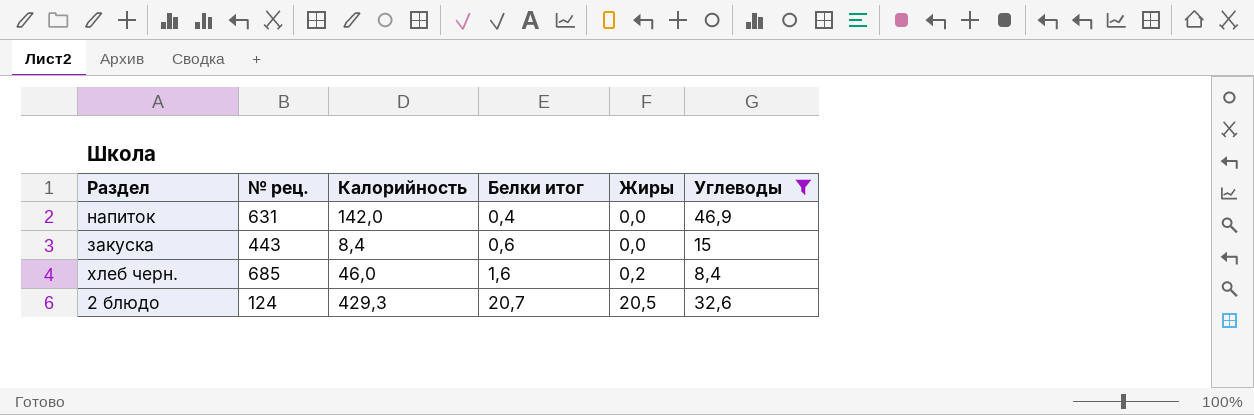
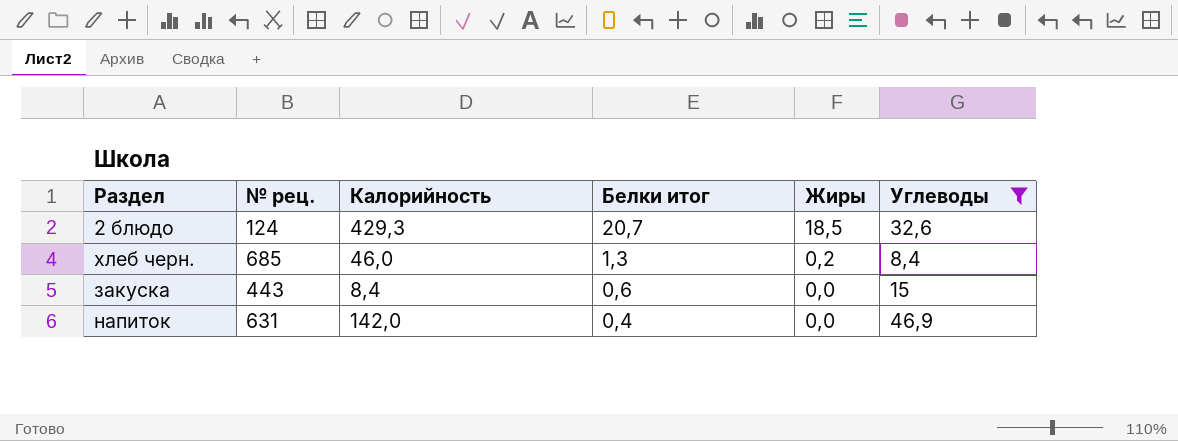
row order: Белки итог ascending -> Белки итог descending
2 блюдо | Жиры: 20,5 -> 18,5
хлеб черн. | Белки итог: 1,6 -> 1,3

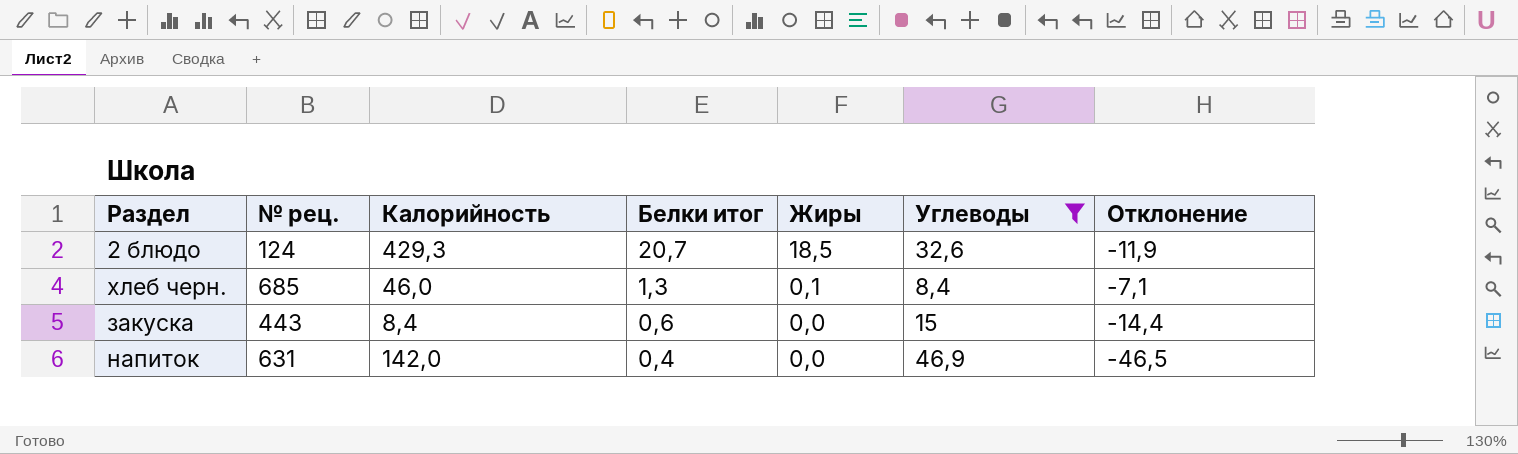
column Отклонение | formula: none -> [Белки итог] - [Углеводы]
хлеб черн. | Жиры: 0,2 -> 0,1

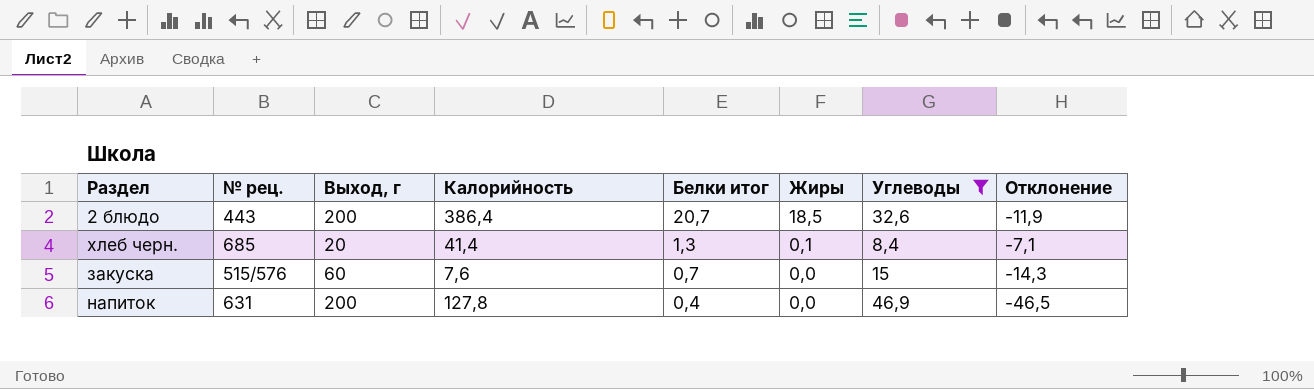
column Выход, г | position: none -> 3
2 блюдо | № рец.: 124 -> 443
2 блюдо | Калорийность: 429,3 -> 386,4
хлеб черн. | Калорийность: 46,0 -> 41,4
закуска | № рец.: 443 -> 515/576
закуска | Калорийность: 8,4 -> 7,6
закуска | Белки итог: 0,6 -> 0,7
закуска | Отклонение: -14,4 -> -14,3
напиток | Калорийность: 142,0 -> 127,8

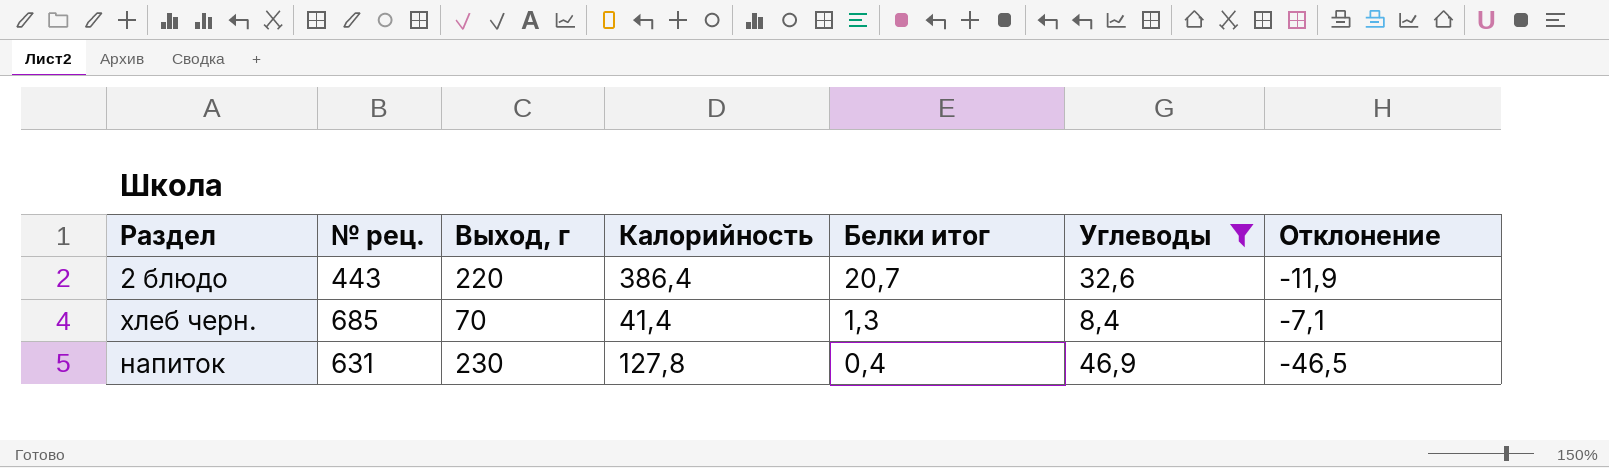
column Жиры | position: 6 -> none
row закуска: 515/576 | 60 | 7,6 | 0,7 | 0,0 | 15 | -14,3 -> none
2 блюдо | Выход, г: 200 -> 220
хлеб черн. | Выход, г: 20 -> 70
напиток | Выход, г: 200 -> 230

